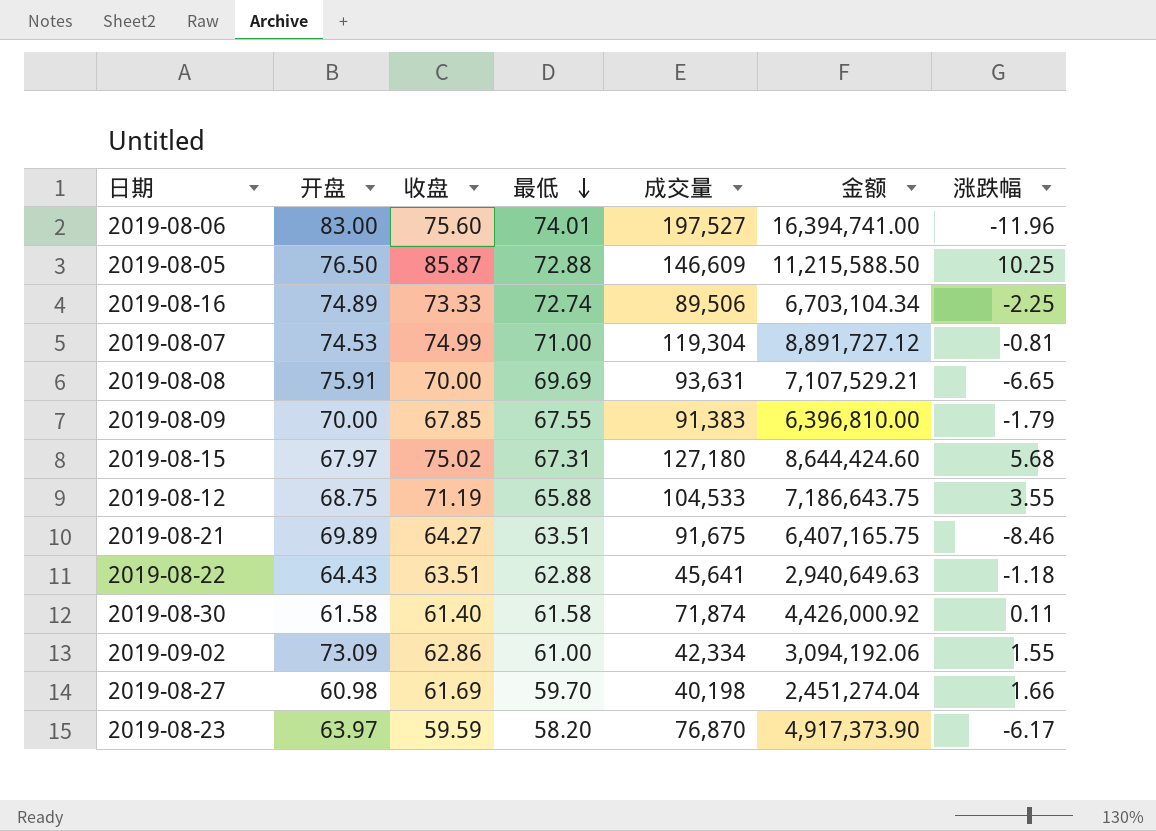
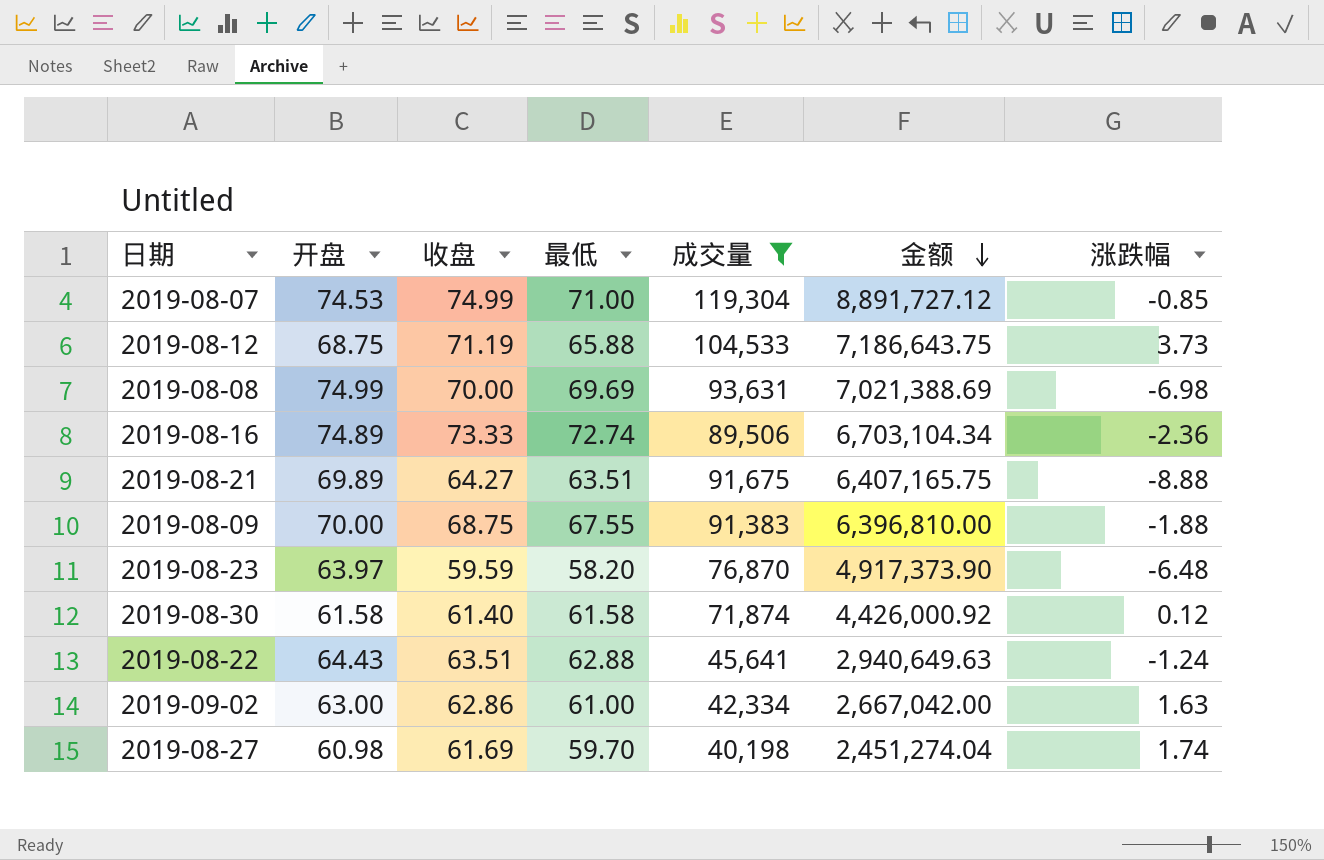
filter: none -> 成交量 <= 119,304
row order: 最低 descending -> 金额 descending
2019-08-07 | 涨跌幅: -0.81 -> -0.85
2019-08-12 | 涨跌幅: 3.55 -> 3.73
2019-08-08 | 开盘: 75.91 -> 74.99
2019-08-08 | 金额: 7,107,529.21 -> 7,021,388.69
2019-08-08 | 涨跌幅: -6.65 -> -6.98
2019-08-16 | 涨跌幅: -2.25 -> -2.36
2019-08-21 | 涨跌幅: -8.46 -> -8.88
2019-08-09 | 收盘: 67.85 -> 68.75
2019-08-09 | 涨跌幅: -1.79 -> -1.88
2019-08-23 | 涨跌幅: -6.17 -> -6.48
2019-08-30 | 涨跌幅: 0.11 -> 0.12
2019-08-22 | 涨跌幅: -1.18 -> -1.24
2019-09-02 | 开盘: 73.09 -> 63.00
2019-09-02 | 金额: 3,094,192.06 -> 2,667,042.00
2019-09-02 | 涨跌幅: 1.55 -> 1.63
2019-08-27 | 涨跌幅: 1.66 -> 1.74

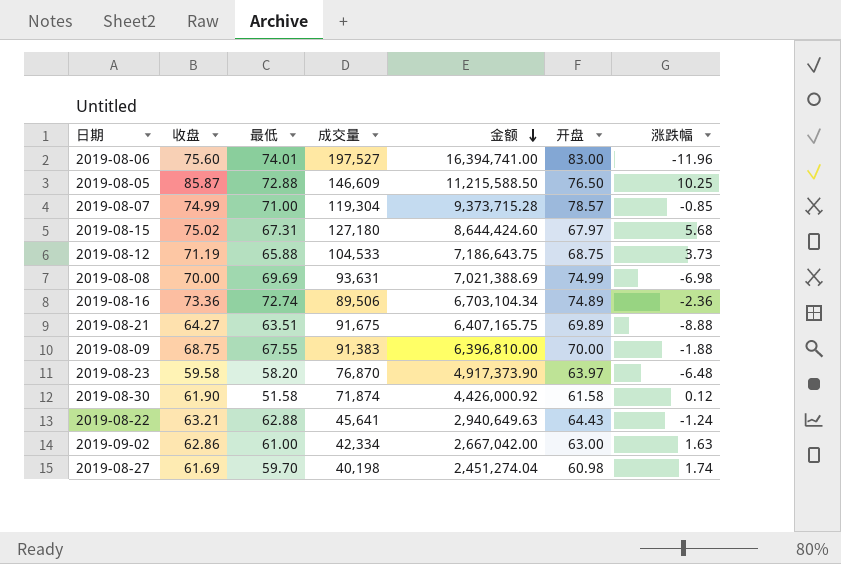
filter: 成交量 <= 119,304 -> none
column 开盘 | position: 2 -> 6
2019-08-07 | 金额: 8,891,727.12 -> 9,373,715.28
2019-08-07 | 开盘: 74.53 -> 78.57
2019-08-16 | 收盘: 73.33 -> 73.36
2019-08-23 | 收盘: 59.59 -> 59.58
2019-08-30 | 收盘: 61.40 -> 61.90
2019-08-30 | 最低: 61.58 -> 51.58
2019-08-22 | 收盘: 63.51 -> 63.21

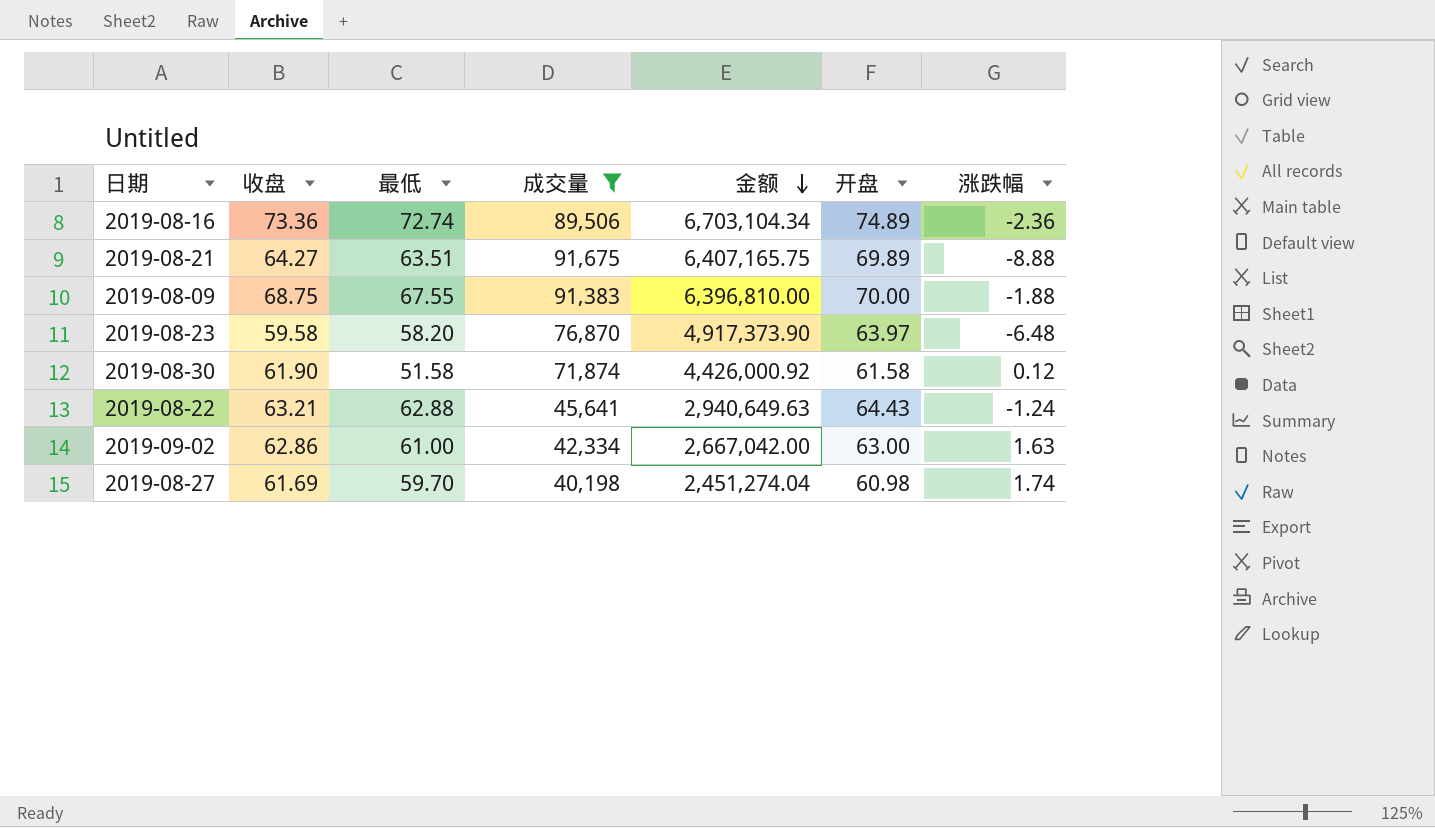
filter: none -> 成交量 <= 91,675

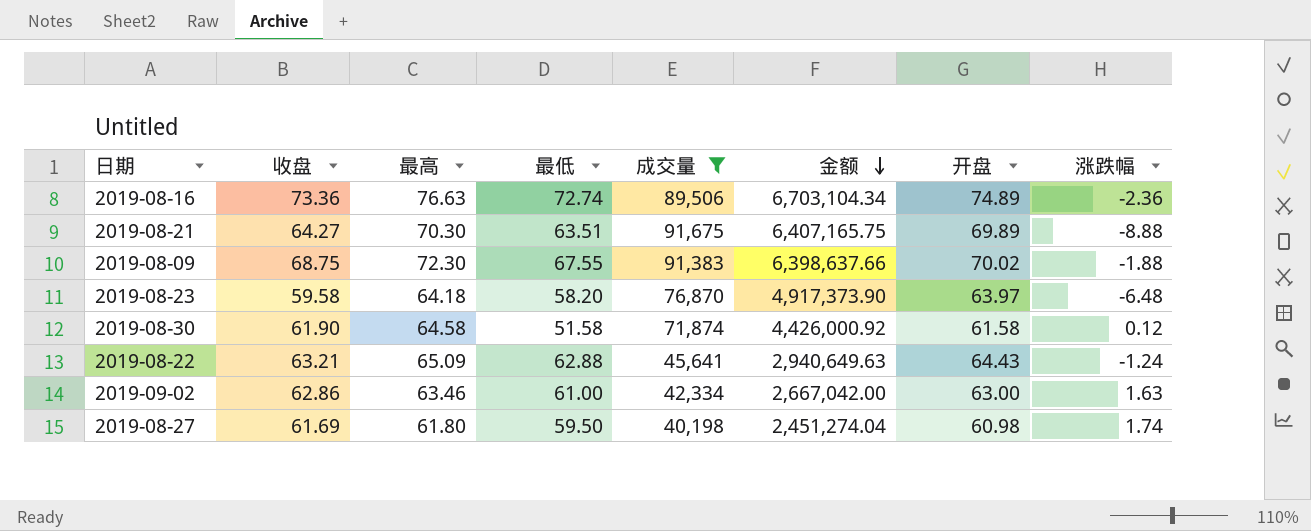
column 最高 | position: none -> 3
2019-08-09 | 金额: 6,396,810.00 -> 6,398,637.66
2019-08-09 | 开盘: 70.00 -> 70.02
2019-08-27 | 最低: 59.70 -> 59.50

